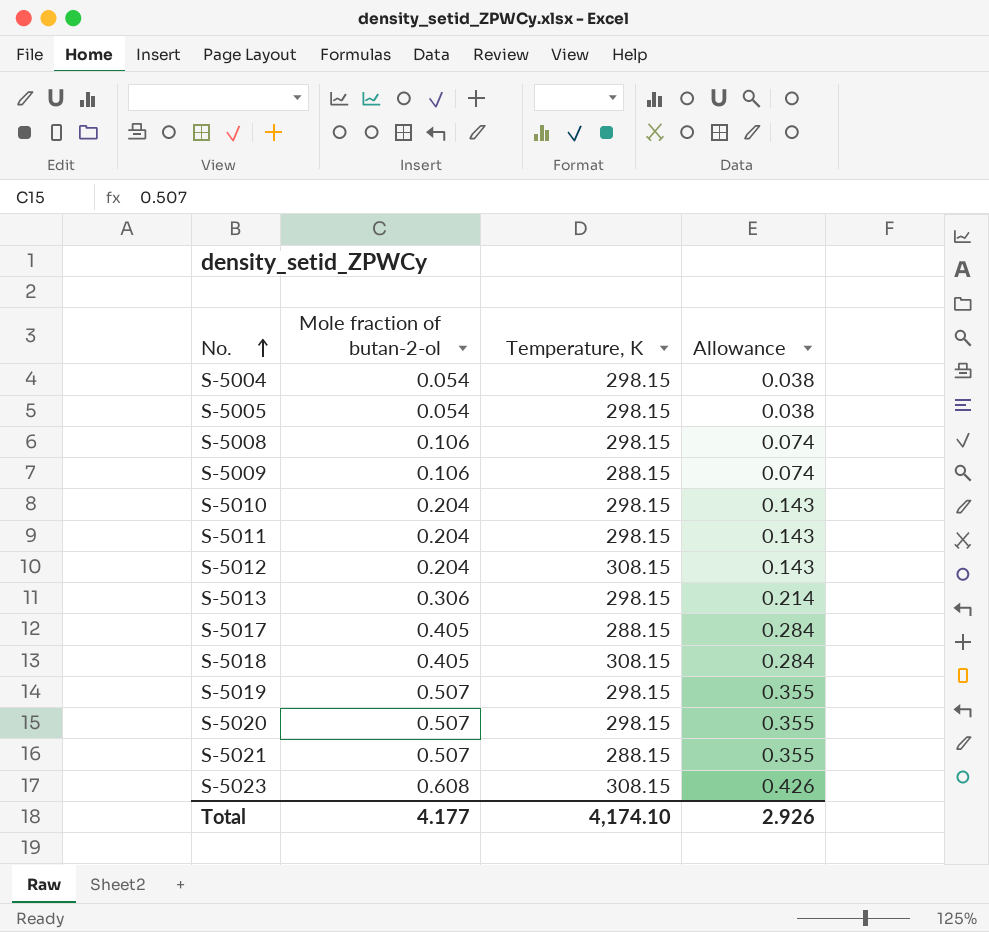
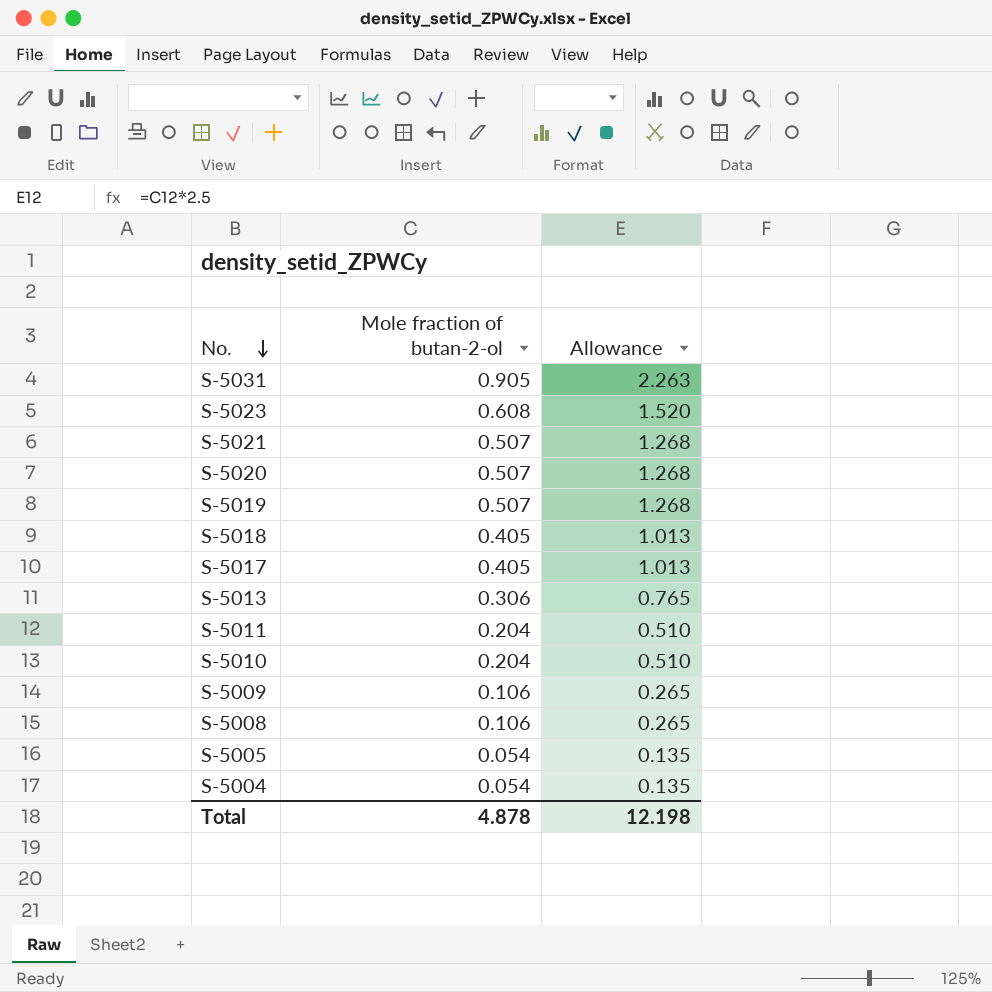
row order: No. ascending -> No. descending
column Temperature, K | position: 3 -> none
column Allowance | formula: [Mole fraction of butan-2-ol] * 0.7 -> [Mole fraction of butan-2-ol] * 2.5
row S-5012: 0.204 | 308.15 | 0.143 -> none
row S-5031: none -> 0.905 | 2.263
Total | Mole fraction of butan-2-ol: 4.177 -> 4.878
Total | Allowance: 2.926 -> 12.198

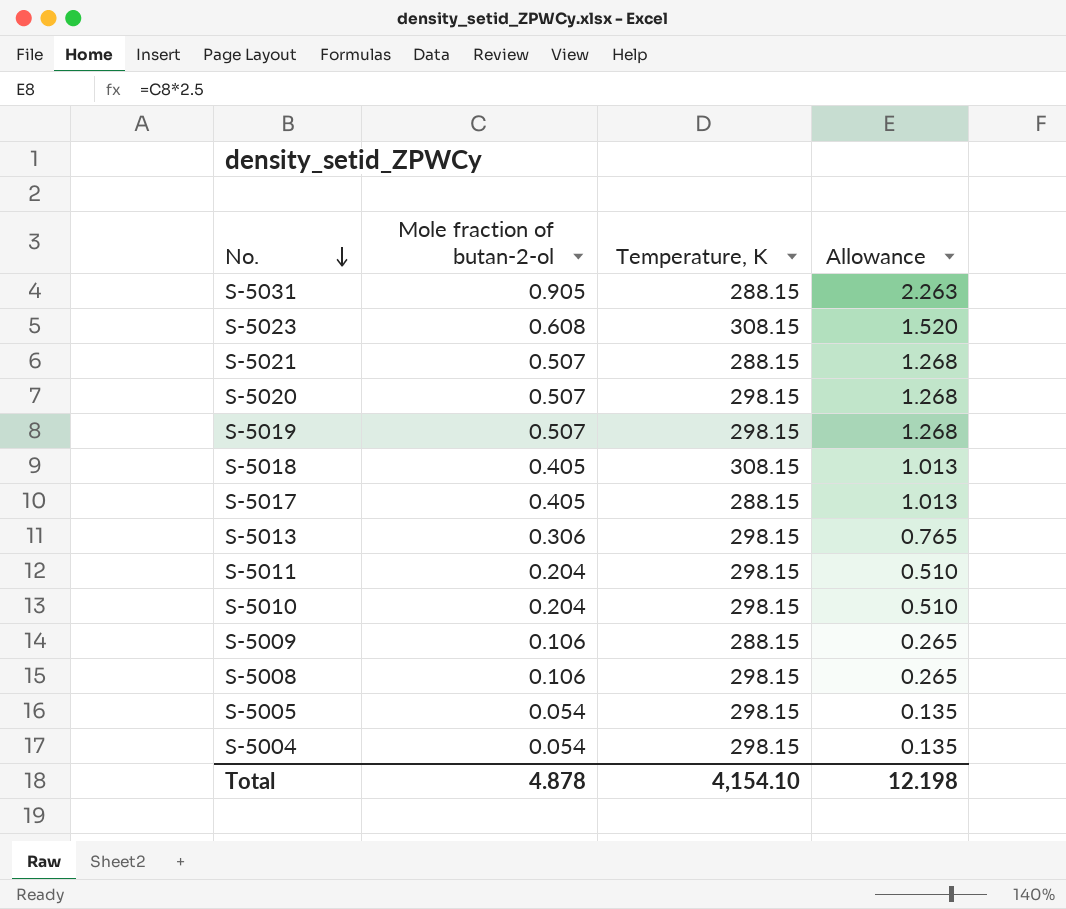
column Temperature, K | position: none -> 3

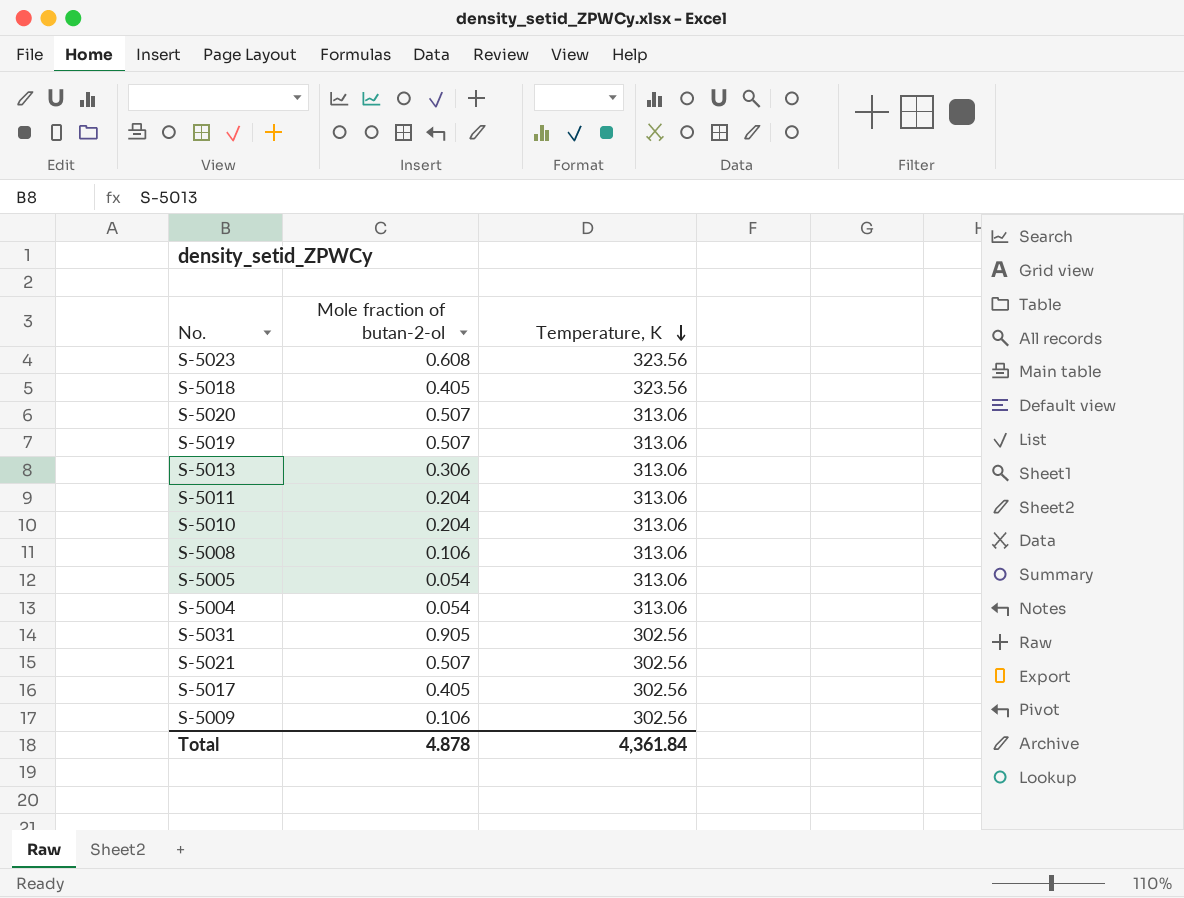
row order: No. descending -> Temperature, K descending
column Allowance | formula: [Mole fraction of butan-2-ol] * 2.5 -> none
S-5023 | Temperature, K: 308.15 -> 323.56
S-5018 | Temperature, K: 308.15 -> 323.56
S-5020 | Temperature, K: 298.15 -> 313.06
S-5019 | Temperature, K: 298.15 -> 313.06
S-5013 | Temperature, K: 298.15 -> 313.06
S-5011 | Temperature, K: 298.15 -> 313.06
S-5010 | Temperature, K: 298.15 -> 313.06
S-5008 | Temperature, K: 298.15 -> 313.06
S-5005 | Temperature, K: 298.15 -> 313.06
S-5004 | Temperature, K: 298.15 -> 313.06
S-5031 | Temperature, K: 288.15 -> 302.56
S-5021 | Temperature, K: 288.15 -> 302.56
S-5017 | Temperature, K: 288.15 -> 302.56
S-5009 | Temperature, K: 288.15 -> 302.56
Total | Temperature, K: 4,154.10 -> 4,361.84

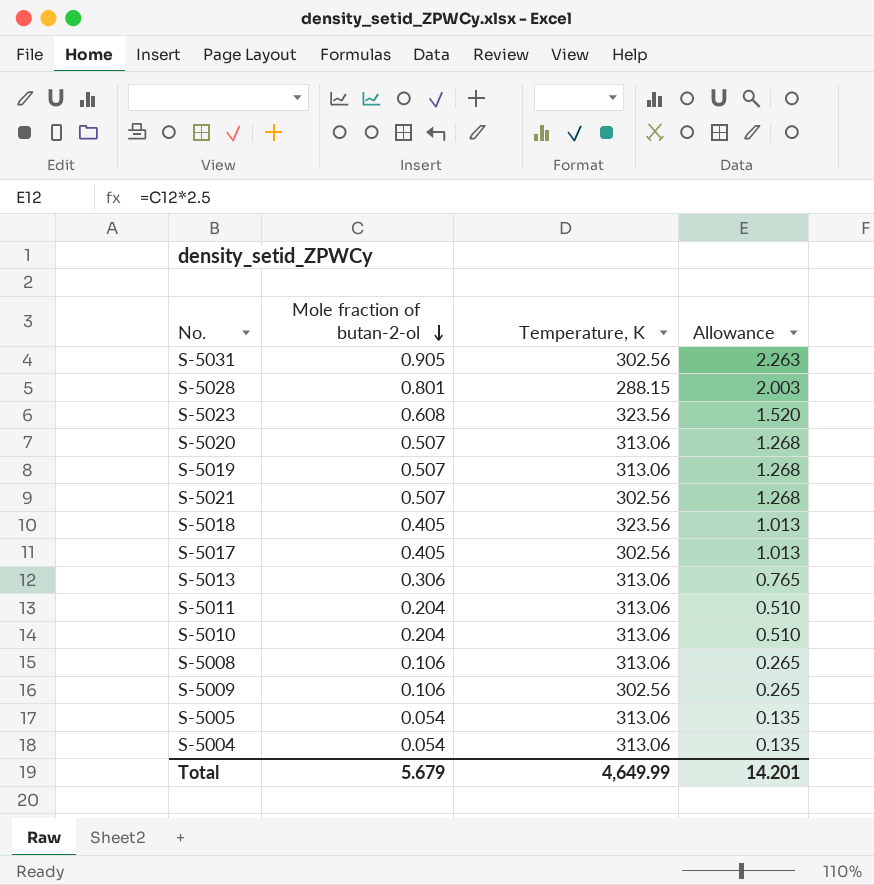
row order: Temperature, K descending -> Mole fraction of butan-2-ol descending
column Allowance | formula: none -> [Mole fraction of butan-2-ol] * 2.5
row S-5028: none -> 0.801 | 288.15 | 2.003
Total | Mole fraction of butan-2-ol: 4.878 -> 5.679
Total | Temperature, K: 4,361.84 -> 4,649.99

